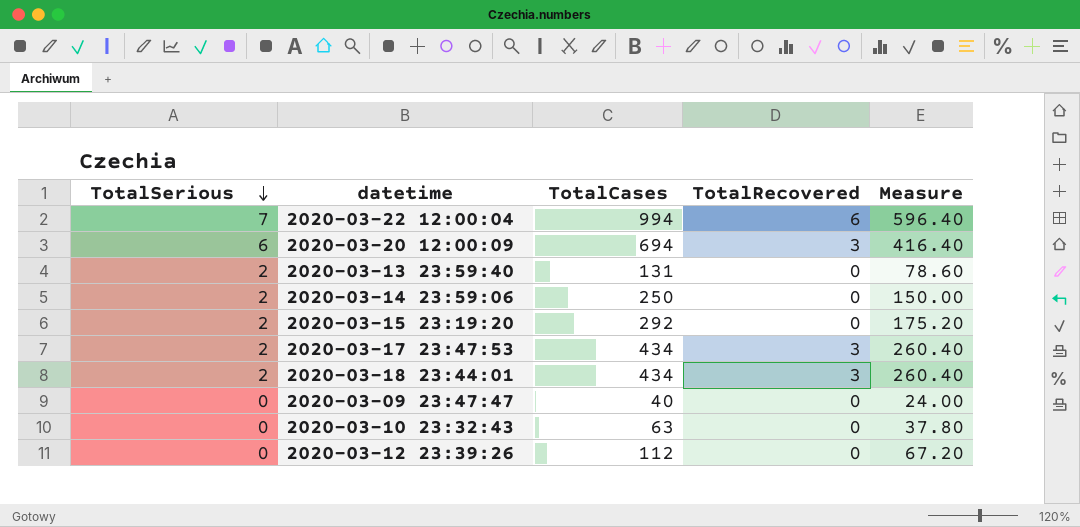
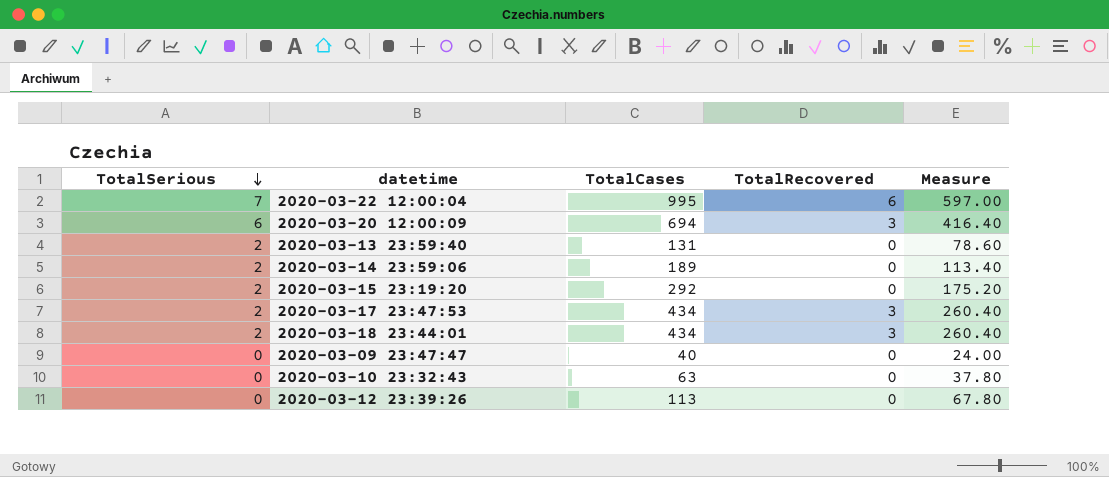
2020-03-22 12:00:04 | TotalCases: 994 -> 995
2020-03-22 12:00:04 | Measure: 596.40 -> 597.00
2020-03-14 23:59:06 | TotalCases: 250 -> 189
2020-03-14 23:59:06 | Measure: 150.00 -> 113.40
2020-03-12 23:39:26 | TotalCases: 112 -> 113
2020-03-12 23:39:26 | Measure: 67.20 -> 67.80

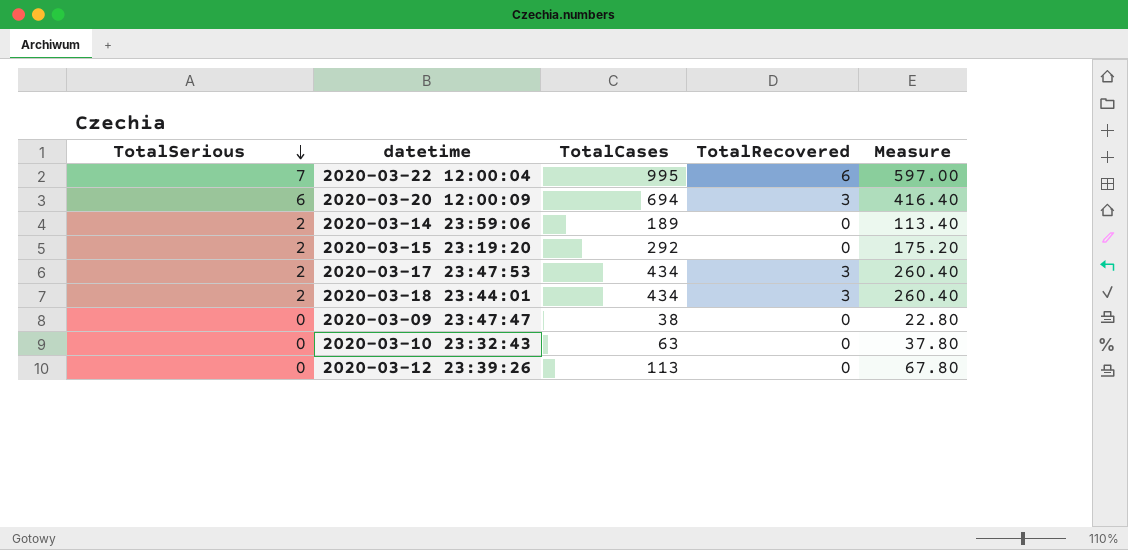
row 2020-03-13 23:59:40: 2 | 131 | 0 | 78.60 -> none
2020-03-09 23:47:47 | TotalCases: 40 -> 38
2020-03-09 23:47:47 | Measure: 24.00 -> 22.80

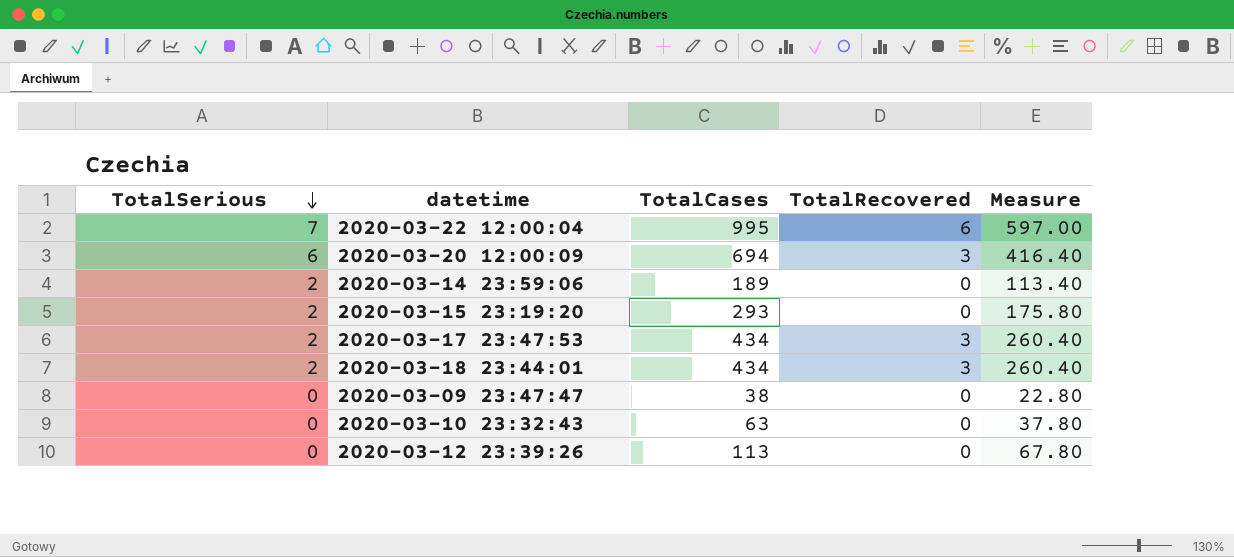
2020-03-15 23:19:20 | TotalCases: 292 -> 293
2020-03-15 23:19:20 | Measure: 175.20 -> 175.80

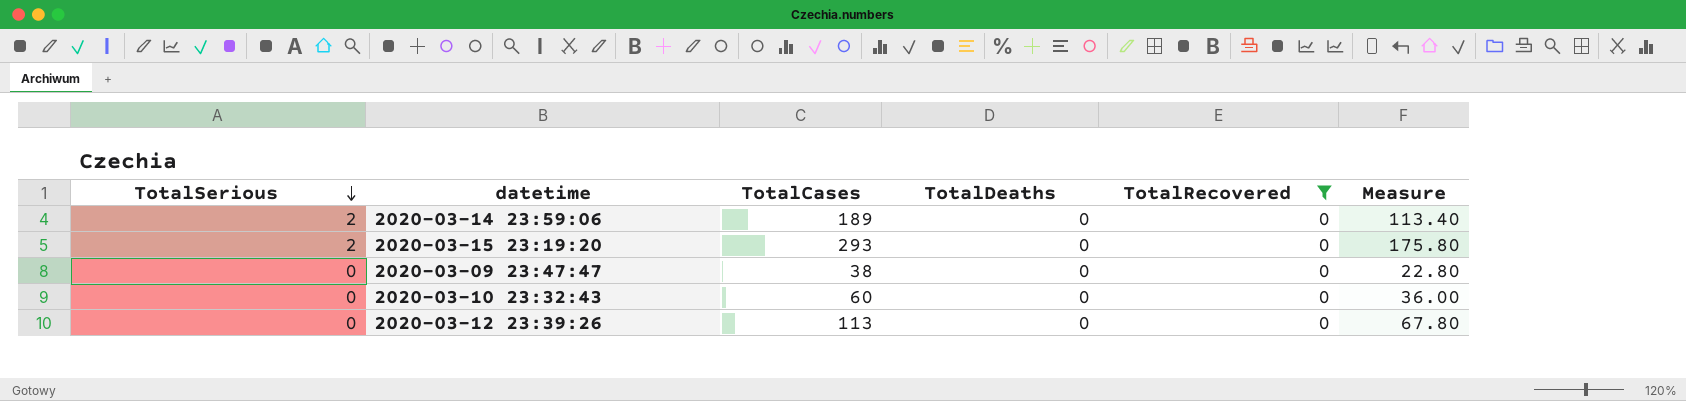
filter: none -> TotalRecovered = 0
column TotalDeaths | position: none -> 4
2020-03-10 23:32:43 | TotalCases: 63 -> 60
2020-03-10 23:32:43 | Measure: 37.80 -> 36.00

